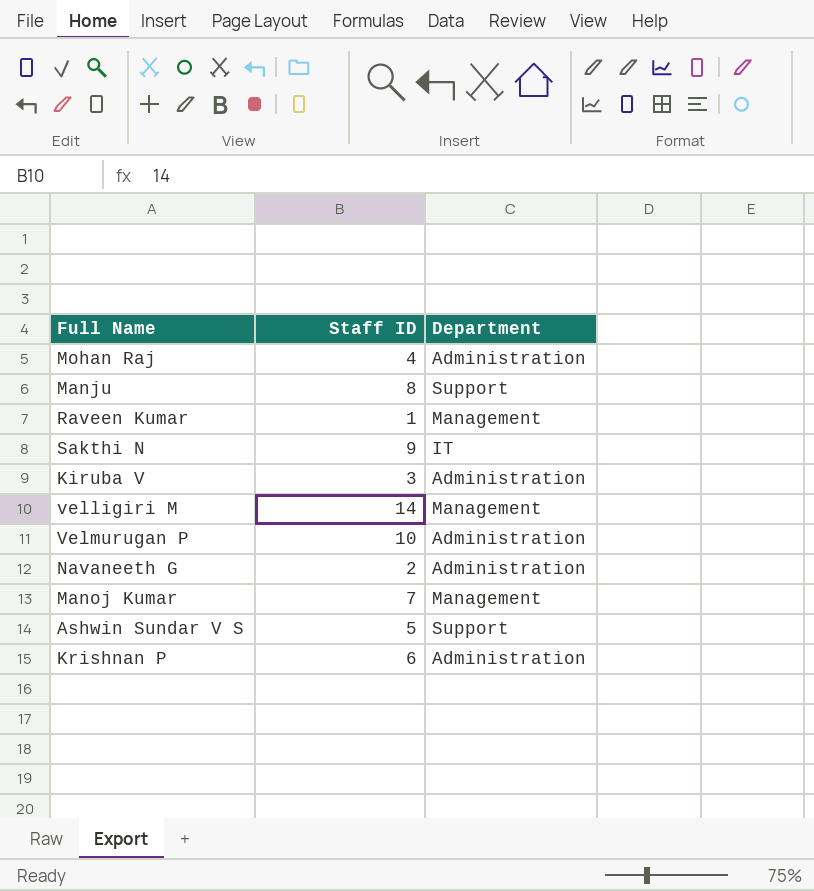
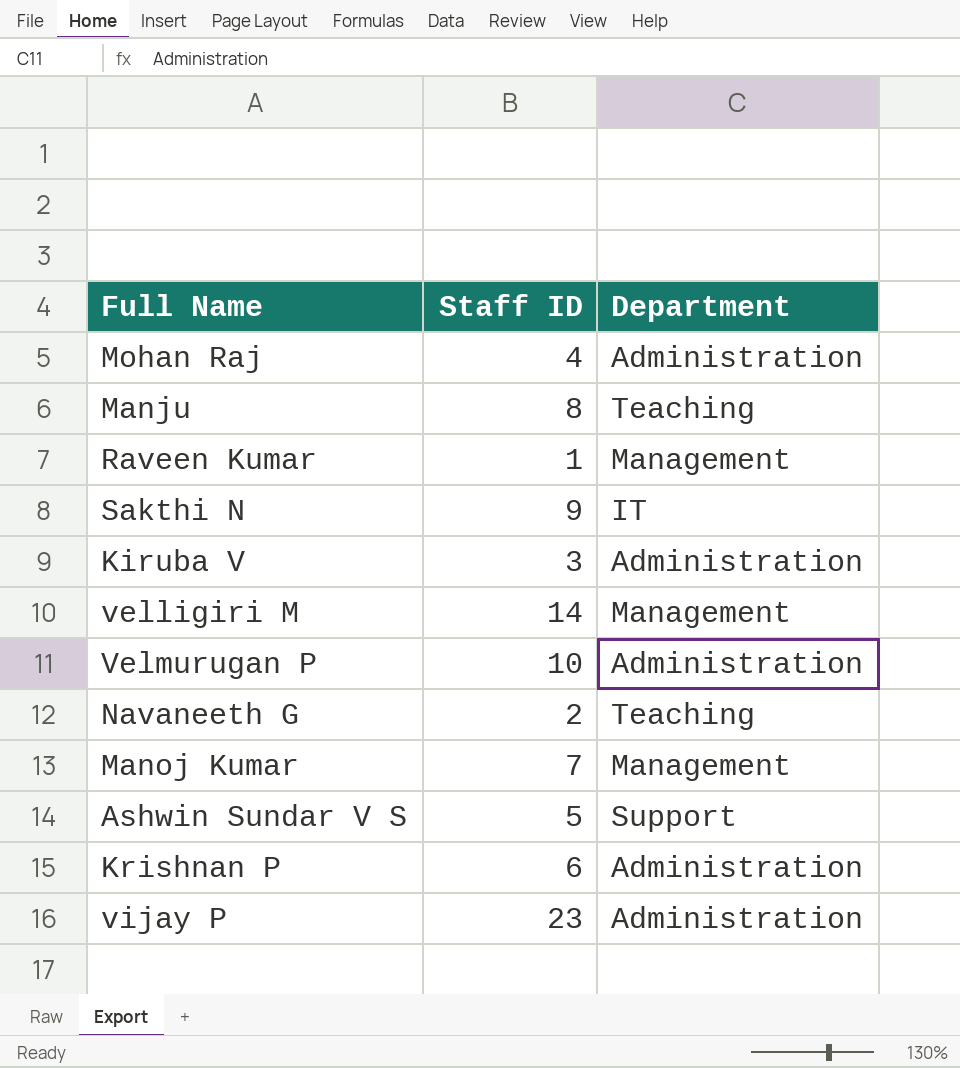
Manju | Department: Support -> Teaching
Navaneeth G | Department: Administration -> Teaching
row vijay P: none -> 23 | Administration

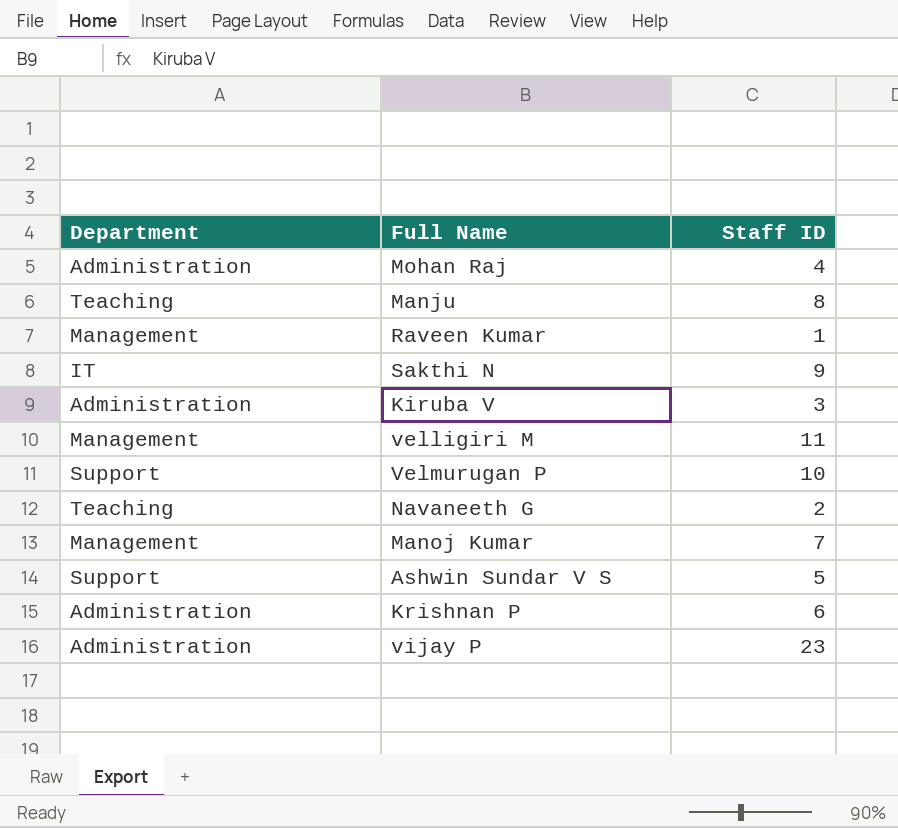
column Department | position: 3 -> 1
velligiri M | Staff ID: 14 -> 11
Velmurugan P | Department: Administration -> Support

